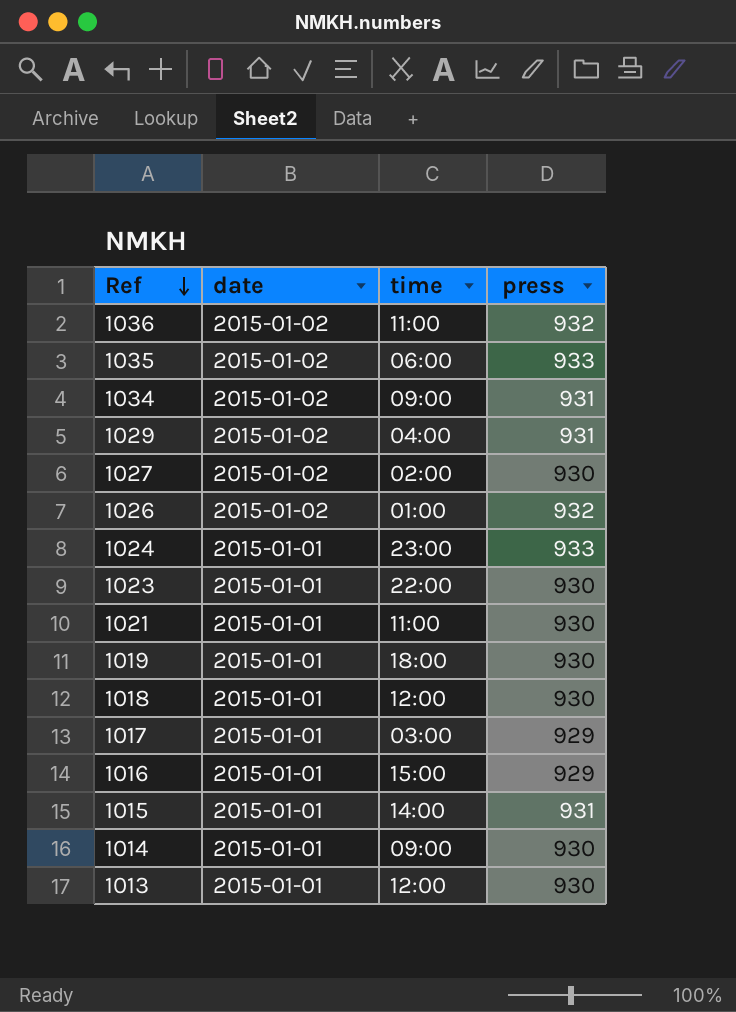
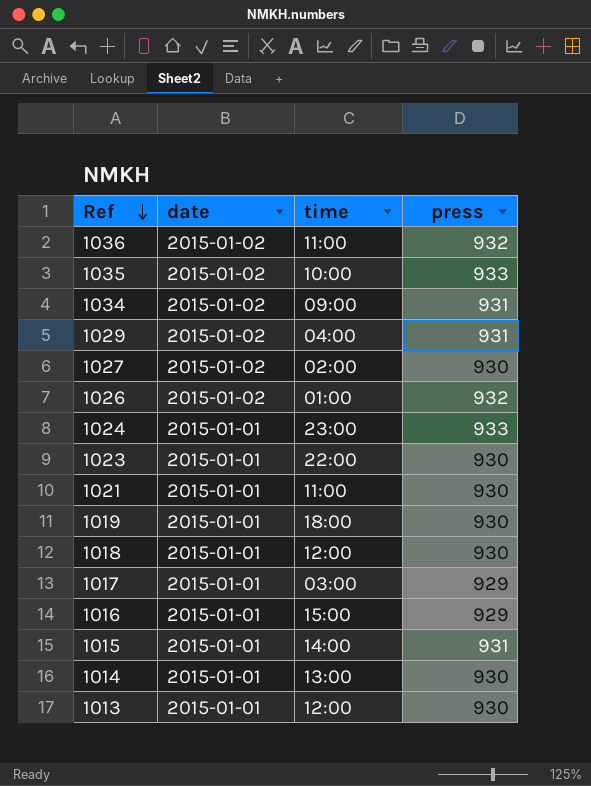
1035 | time: 06:00 -> 10:00
1014 | time: 09:00 -> 13:00

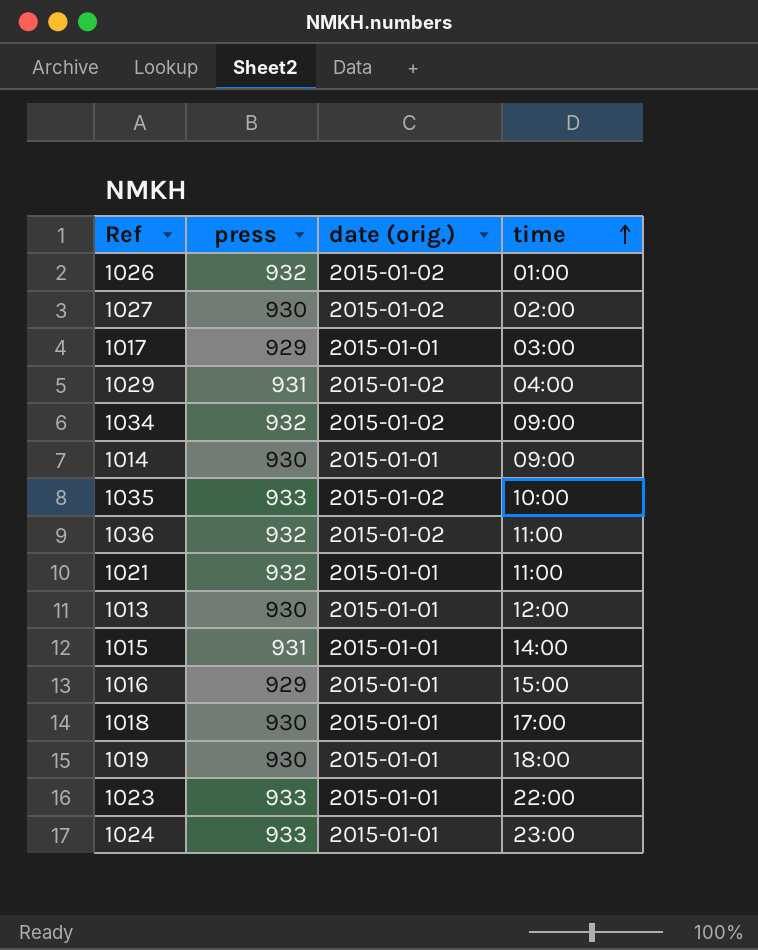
row order: Ref descending -> time ascending
column press | position: 4 -> 2
column name: date -> date (orig.)
1034 | press: 931 -> 932
1014 | time: 13:00 -> 09:00
1021 | press: 930 -> 932
1018 | time: 12:00 -> 17:00
1023 | press: 930 -> 933

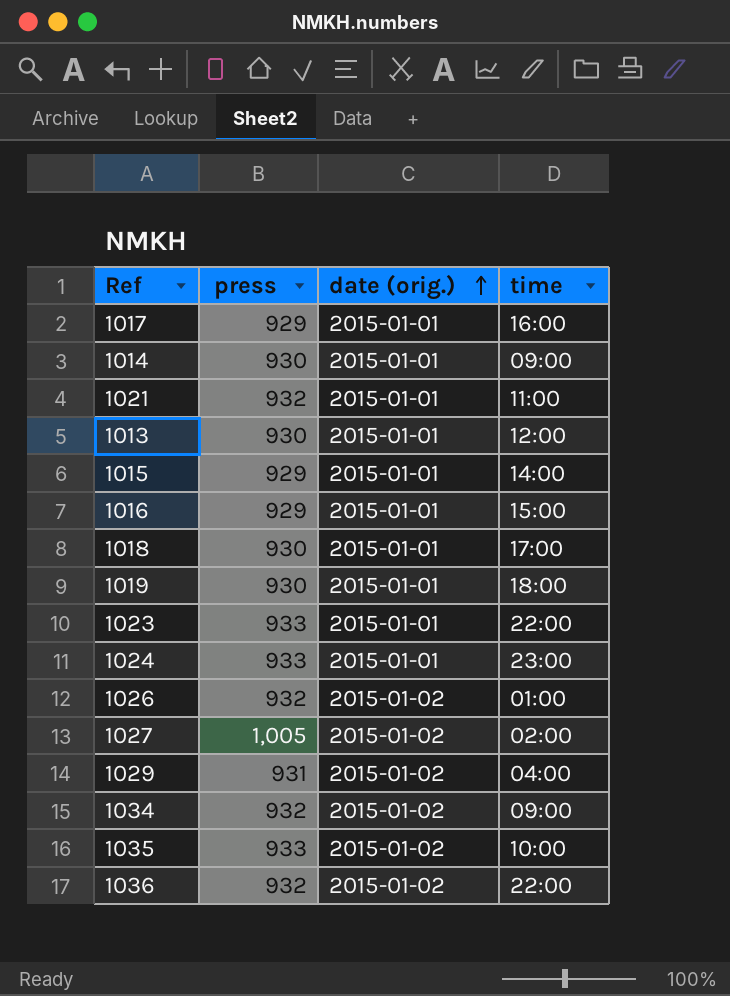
row order: time ascending -> date (orig.) ascending
1017 | time: 03:00 -> 16:00
1015 | press: 931 -> 929
1027 | press: 930 -> 1,005
1036 | time: 11:00 -> 22:00

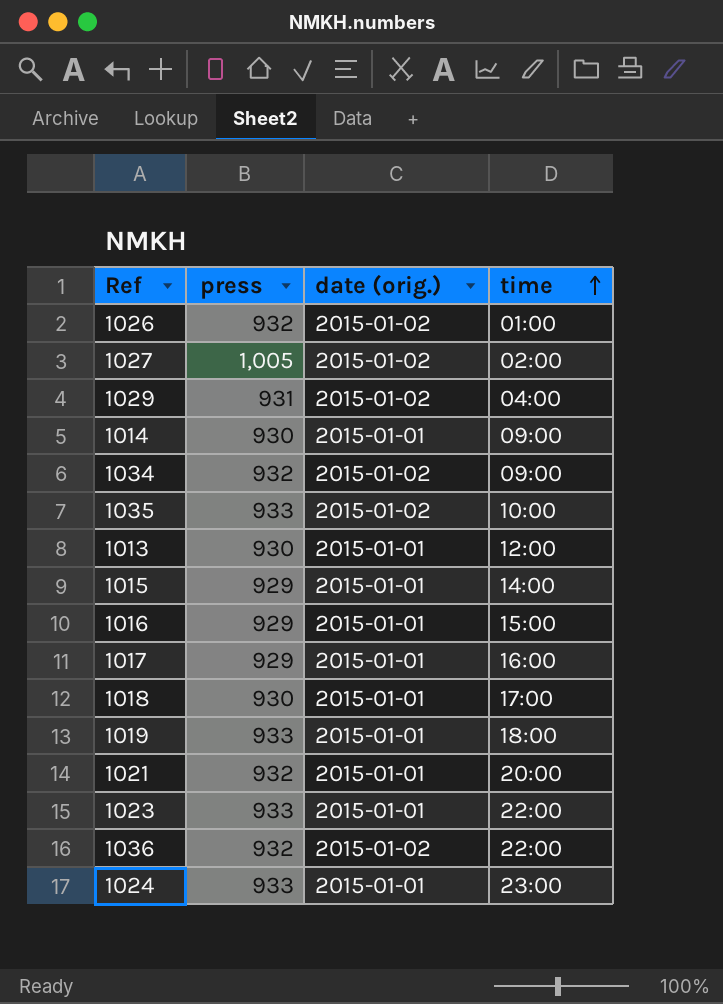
row order: date (orig.) ascending -> time ascending
1019 | press: 930 -> 933
1021 | time: 11:00 -> 20:00

